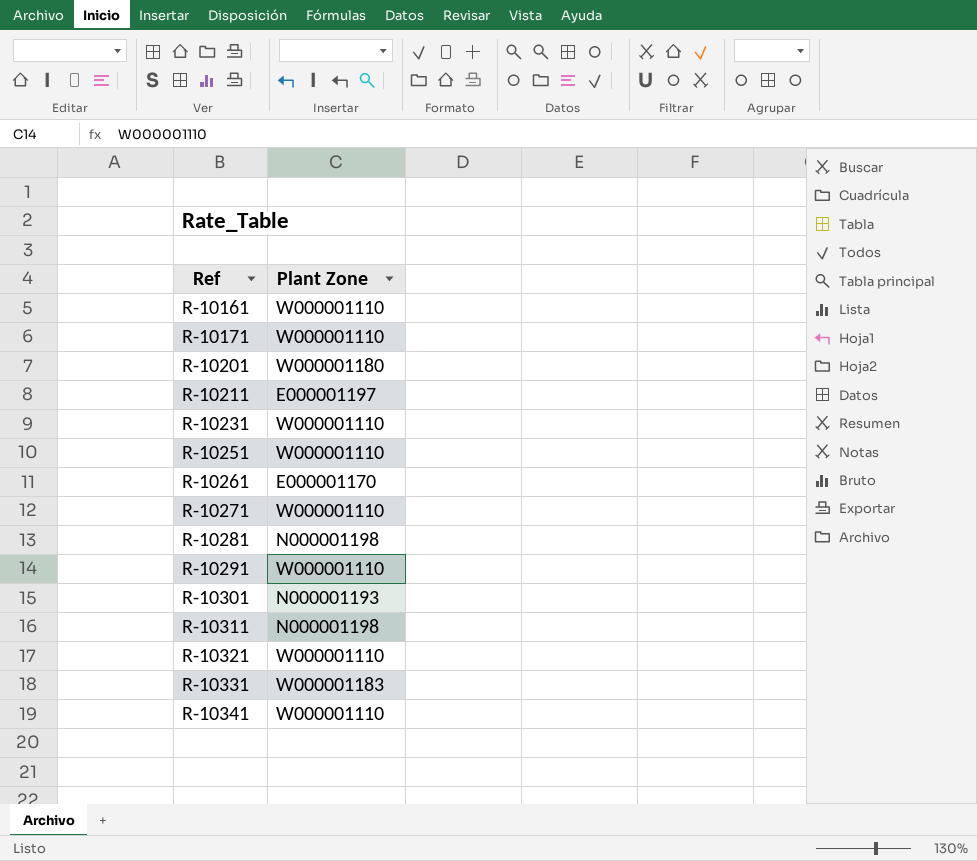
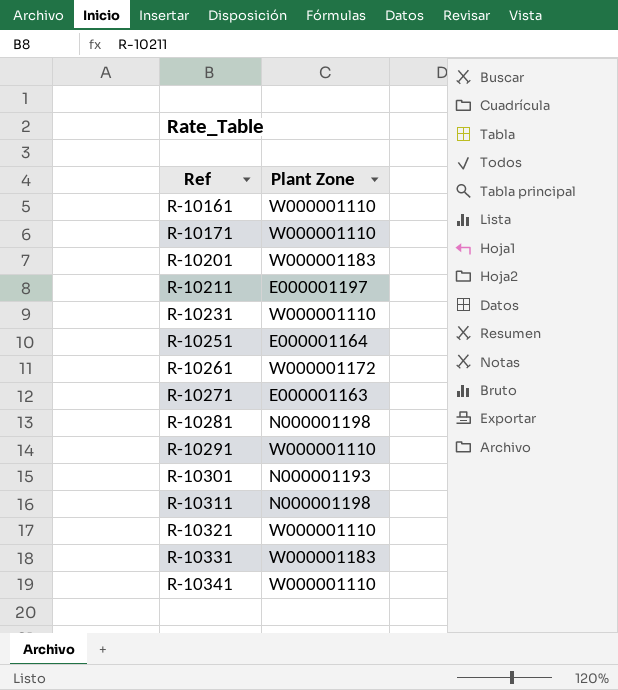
R-10201 | Plant Zone: W000001180 -> W000001183
R-10251 | Plant Zone: W000001110 -> E000001164
R-10261 | Plant Zone: E000001170 -> W000001172
R-10271 | Plant Zone: W000001110 -> E000001163

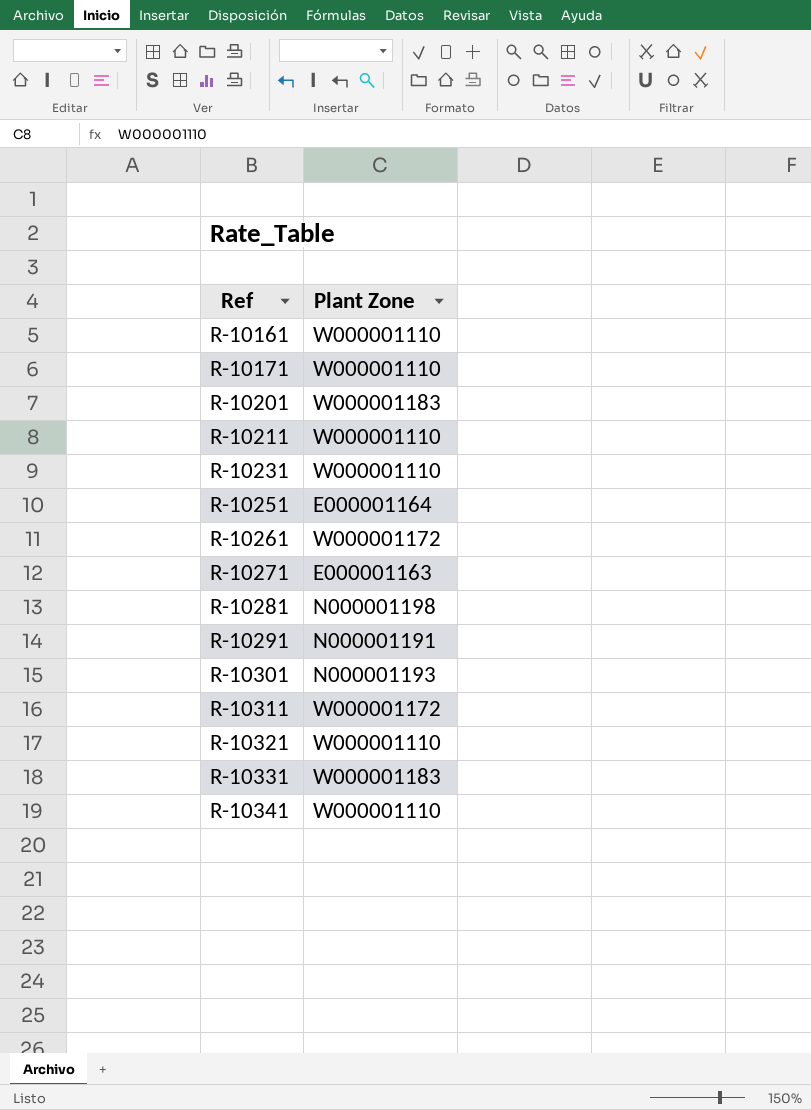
R-10211 | Plant Zone: E000001197 -> W000001110
R-10291 | Plant Zone: W000001110 -> N000001191
R-10311 | Plant Zone: N000001198 -> W000001172

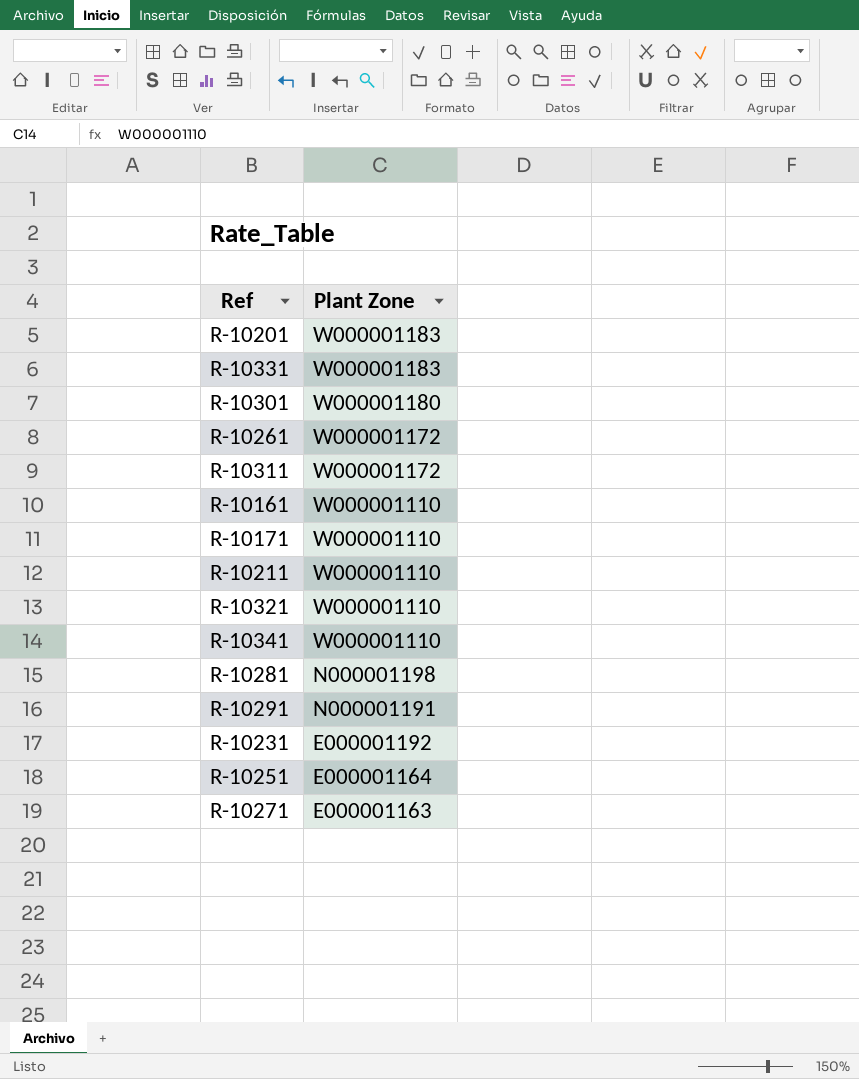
row order: Ref ascending -> Plant Zone descending
R-10301 | Plant Zone: N000001193 -> W000001180
R-10231 | Plant Zone: W000001110 -> E000001192

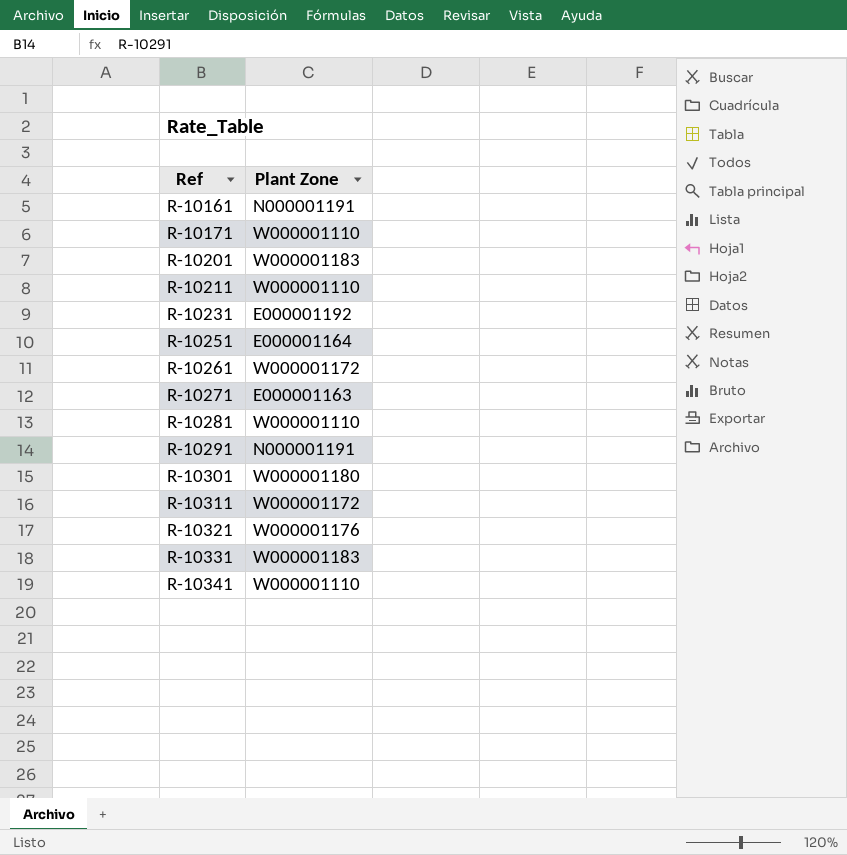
row order: Plant Zone descending -> Ref ascending
R-10161 | Plant Zone: W000001110 -> N000001191
R-10281 | Plant Zone: N000001198 -> W000001110
R-10321 | Plant Zone: W000001110 -> W000001176

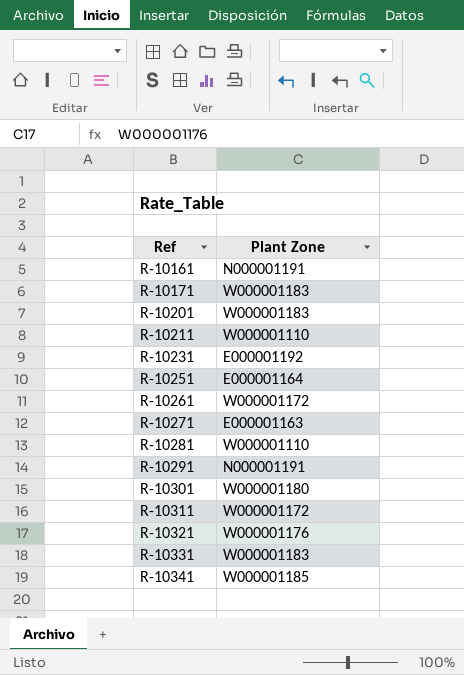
R-10171 | Plant Zone: W000001110 -> W000001183
R-10341 | Plant Zone: W000001110 -> W000001185

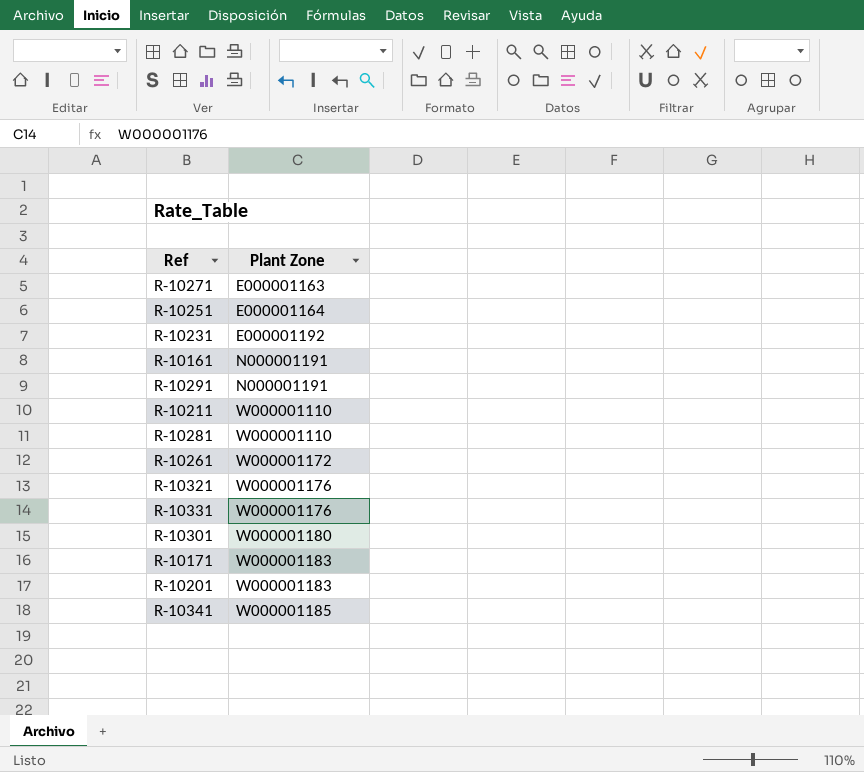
row order: Ref ascending -> Plant Zone ascending
row R-10311: W000001172 -> none
R-10331 | Plant Zone: W000001183 -> W000001176

